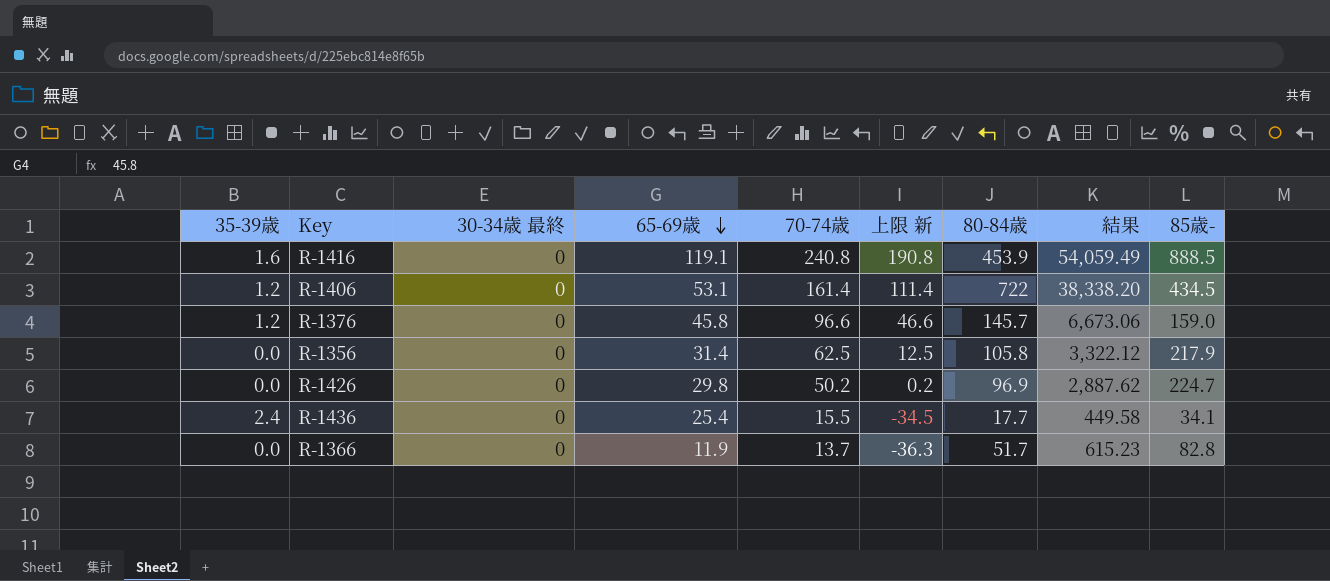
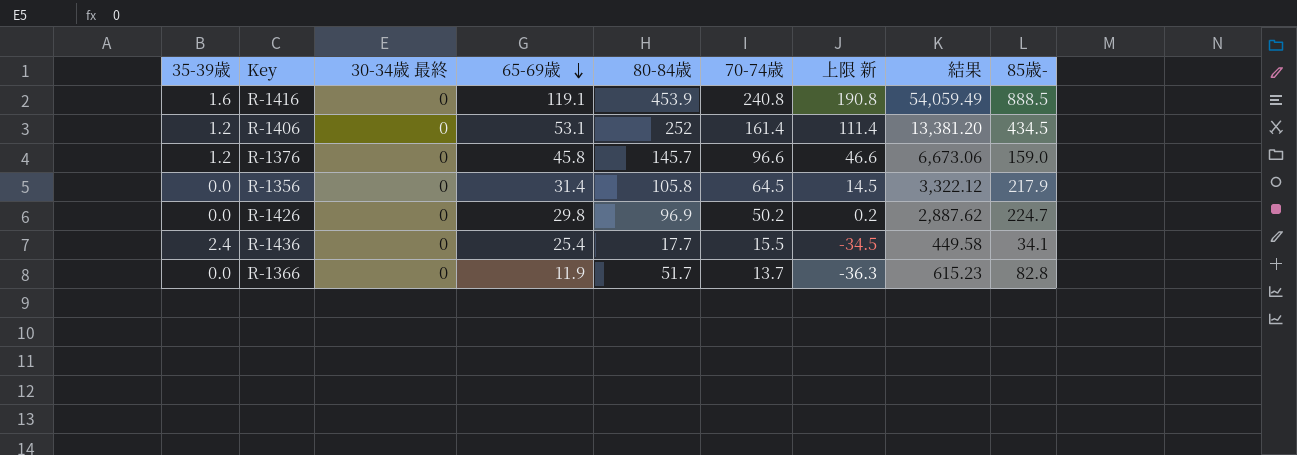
column 80-84歳 | position: 7 -> 5
R-1406 | 80-84歳: 722 -> 252
R-1406 | 結果: 38,338.20 -> 13,381.20
R-1356 | 70-74歳: 62.5 -> 64.5
R-1356 | 上限 新: 12.5 -> 14.5

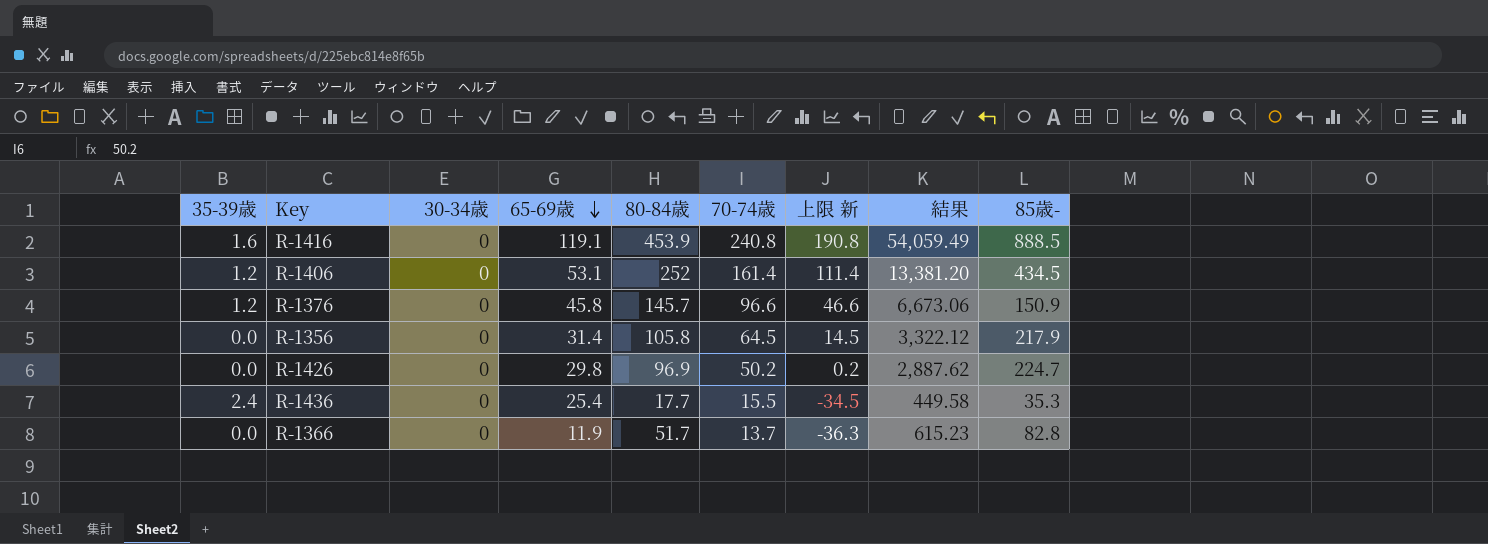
column name: 30-34歳 最終 -> 30-34歳
R-1376 | 85歳-: 159.0 -> 150.9
R-1436 | 85歳-: 34.1 -> 35.3

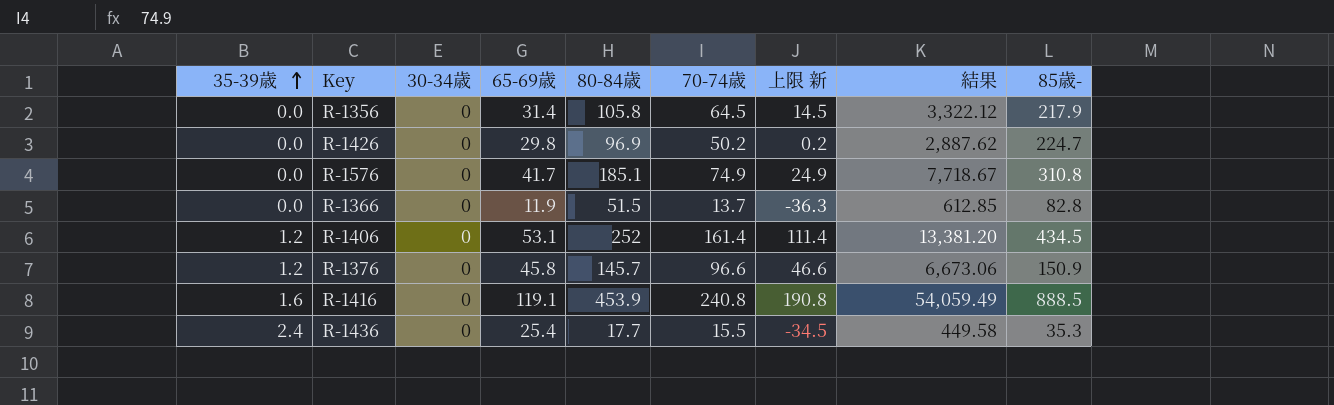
row order: 65-69歳 descending -> 35-39歳 ascending
row R-1576: none -> 0.0 | 0 | 41.7 | 185.1 | 74.9 | 24.9 | 7,718.67 | 310.8
R-1366 | 80-84歳: 51.7 -> 51.5
R-1366 | 結果: 615.23 -> 612.85

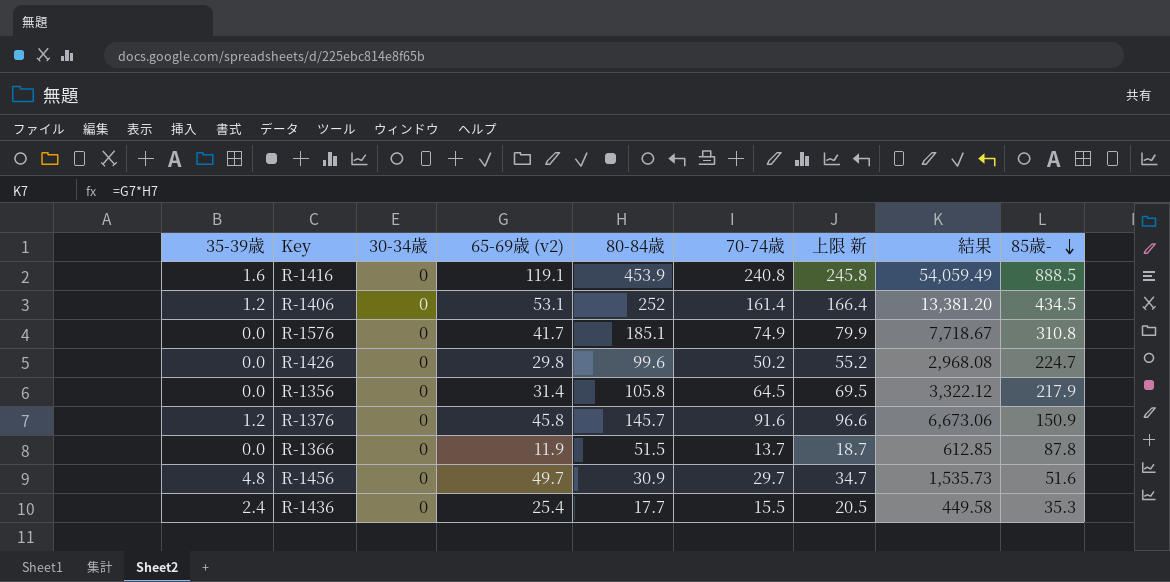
row order: 35-39歳 ascending -> 85歳- descending
column name: 65-69歳 -> 65-69歳 (v2)
column 上限 新 | formula: [70-74歳] - 50 -> [70-74歳] + 5
R-1426 | 80-84歳: 96.9 -> 99.6
R-1426 | 結果: 2,887.62 -> 2,968.08
R-1376 | 70-74歳: 96.6 -> 91.6
R-1366 | 85歳-: 82.8 -> 87.8
row R-1456: none -> 4.8 | 0 | 49.7 | 30.9 | 29.7 | 34.7 | 1,535.73 | 51.6

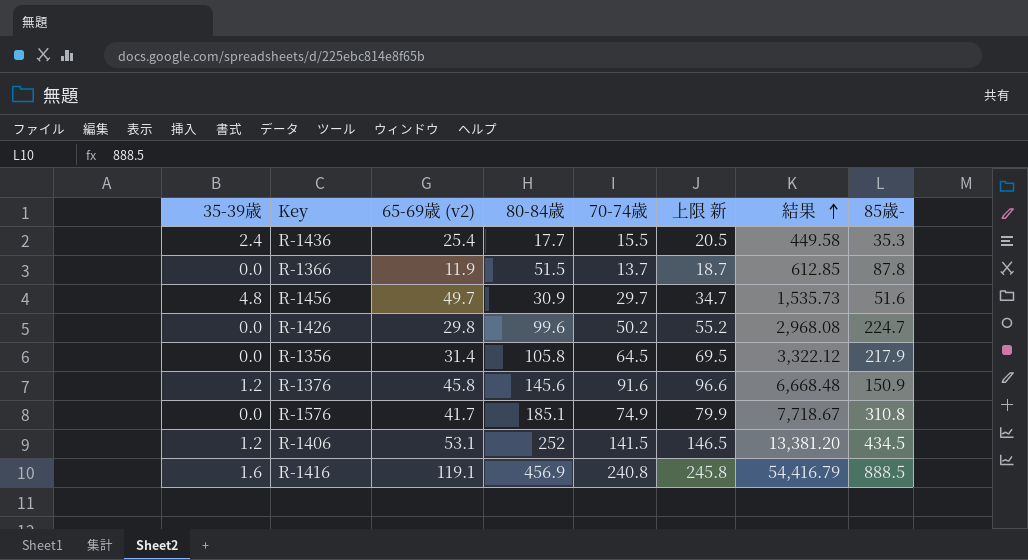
row order: 85歳- descending -> 結果 ascending
column 30-34歳 | position: 3 -> none
R-1376 | 80-84歳: 145.7 -> 145.6
R-1376 | 結果: 6,673.06 -> 6,668.48
R-1406 | 70-74歳: 161.4 -> 141.5
R-1406 | 上限 新: 166.4 -> 146.5
R-1416 | 80-84歳: 453.9 -> 456.9
R-1416 | 結果: 54,059.49 -> 54,416.79

